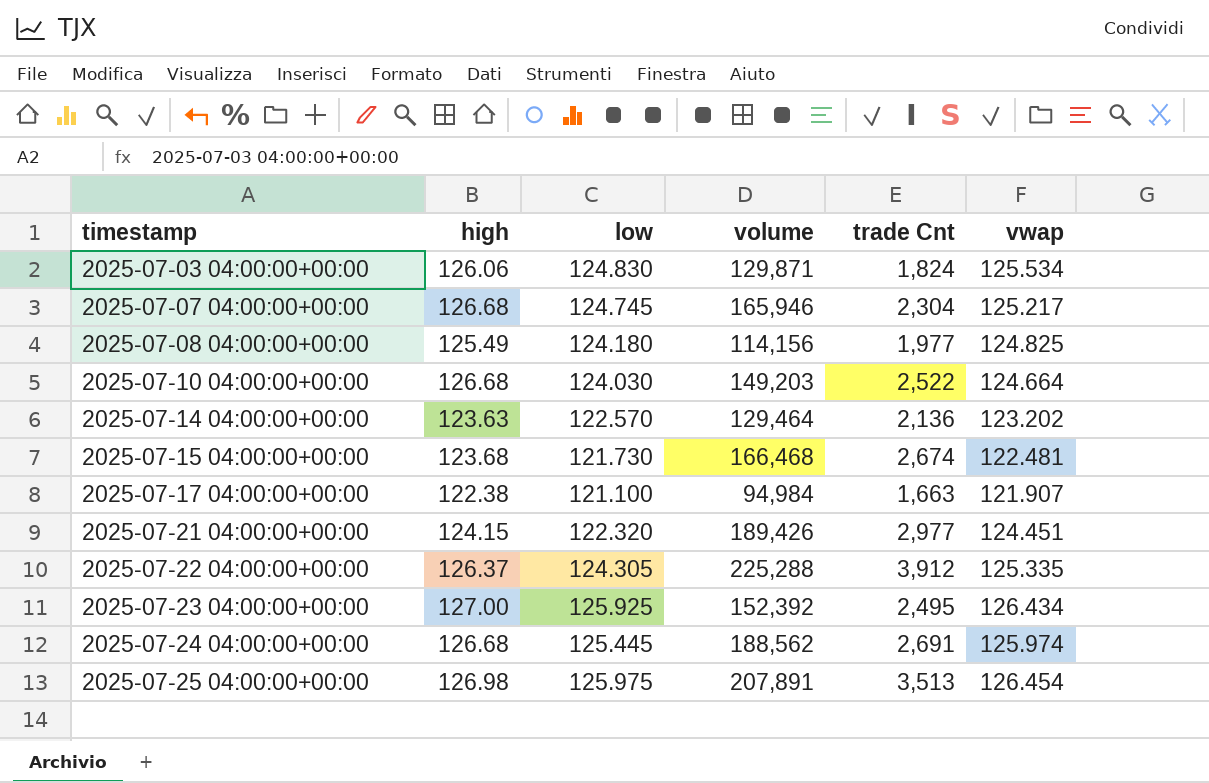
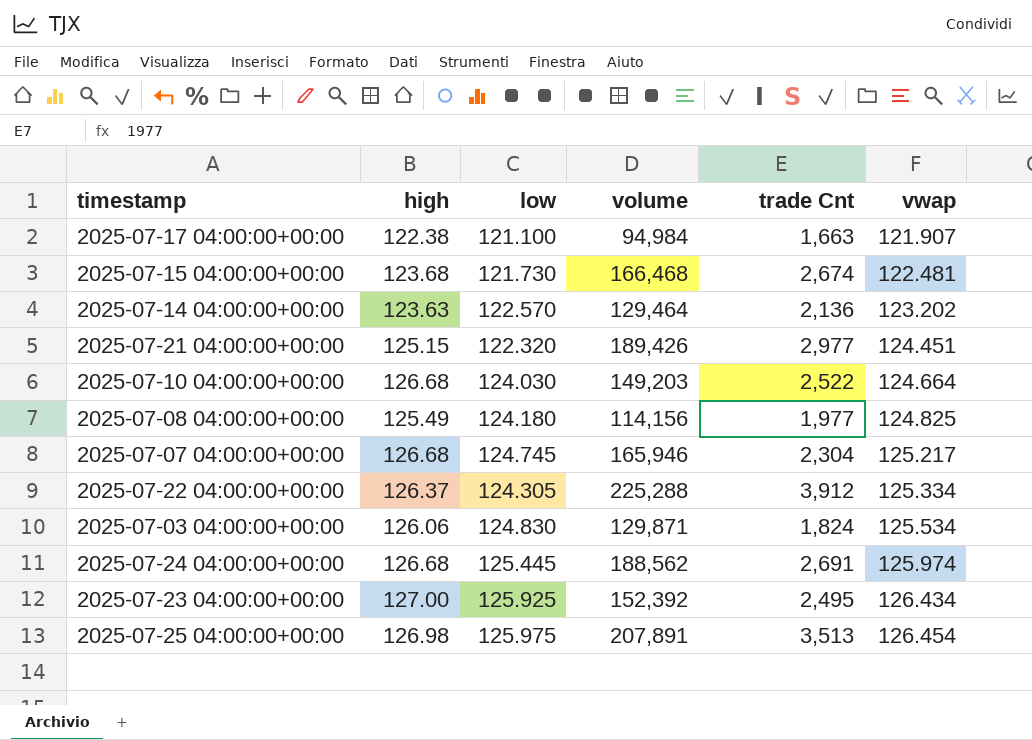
row order: timestamp ascending -> vwap ascending
2025-07-21 04:00:00+00:00 | high: 124.15 -> 125.15
2025-07-22 04:00:00+00:00 | vwap: 125.335 -> 125.334

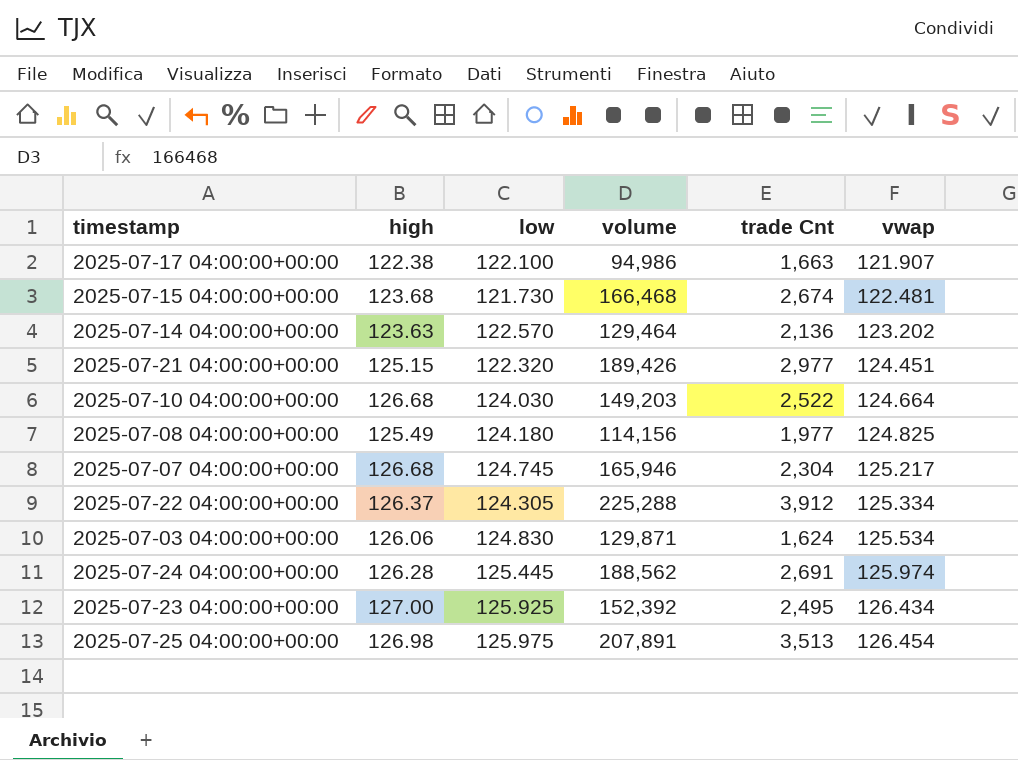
2025-07-17 04:00:00+00:00 | low: 121.100 -> 122.100
2025-07-17 04:00:00+00:00 | volume: 94,984 -> 94,986
2025-07-03 04:00:00+00:00 | trade Cnt: 1,824 -> 1,624
2025-07-24 04:00:00+00:00 | high: 126.68 -> 126.28

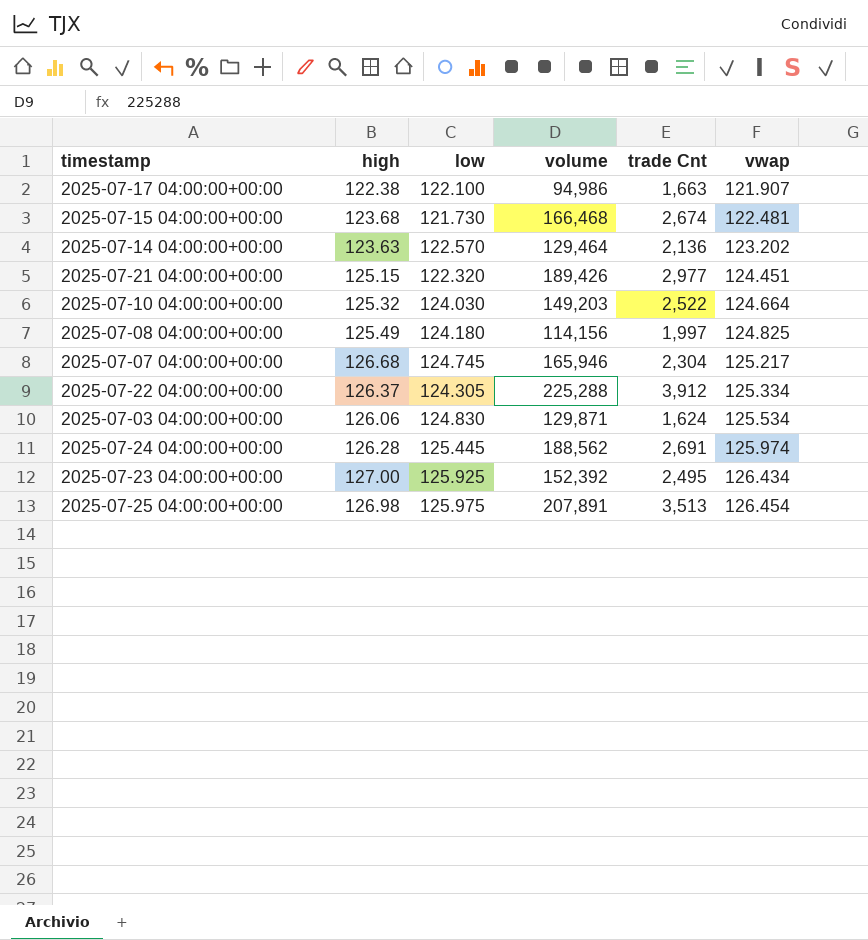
2025-07-10 04:00:00+00:00 | high: 126.68 -> 125.32
2025-07-08 04:00:00+00:00 | trade Cnt: 1,977 -> 1,997

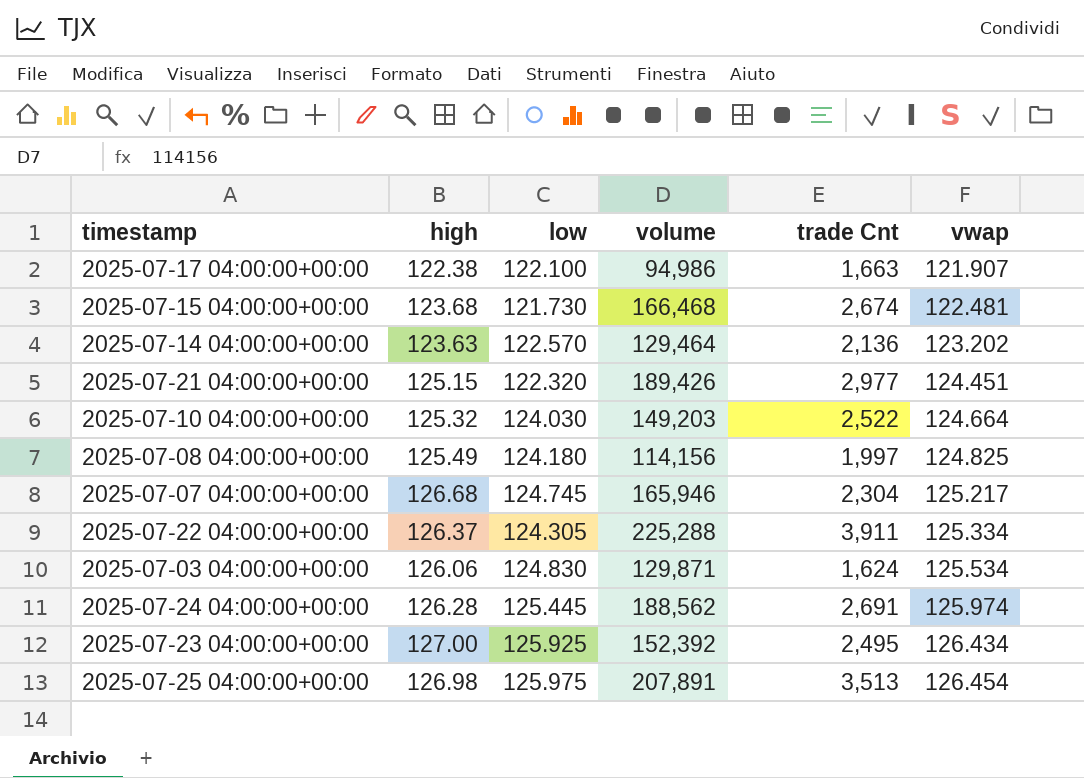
2025-07-22 04:00:00+00:00 | trade Cnt: 3,912 -> 3,911

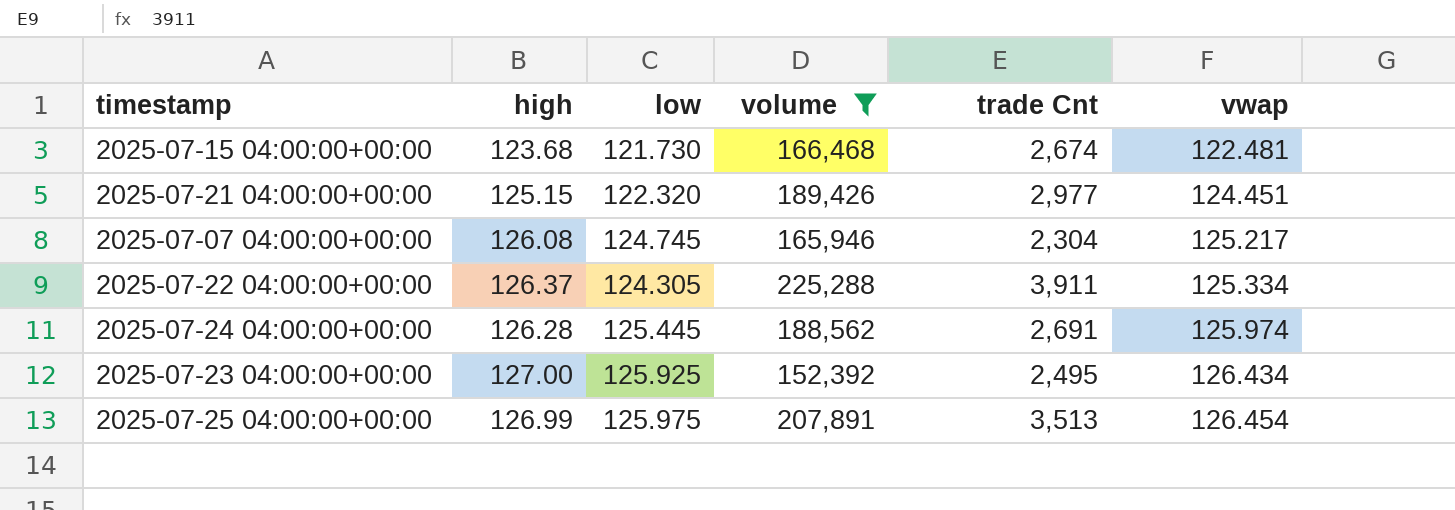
filter: none -> volume >= 152,392
2025-07-07 04:00:00+00:00 | high: 126.68 -> 126.08
2025-07-25 04:00:00+00:00 | high: 126.98 -> 126.99

